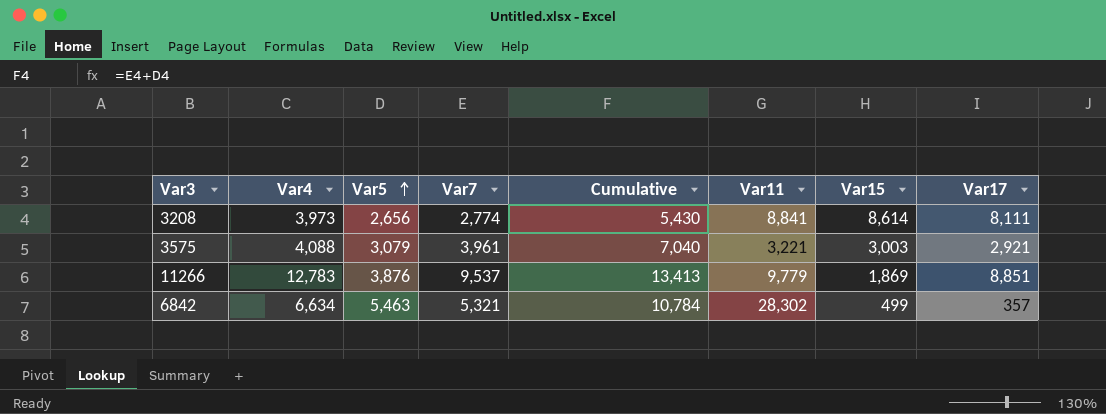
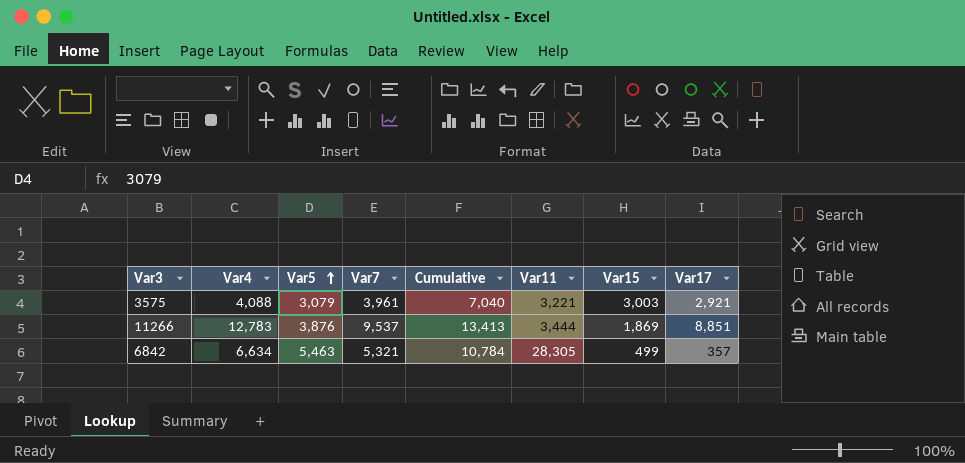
row 3208: 3,973 | 2,656 | 2,774 | 5,430 | 8,841 | 8,614 | 8,111 -> none
11266 | Var11: 9,779 -> 3,444
6842 | Var11: 28,302 -> 28,305

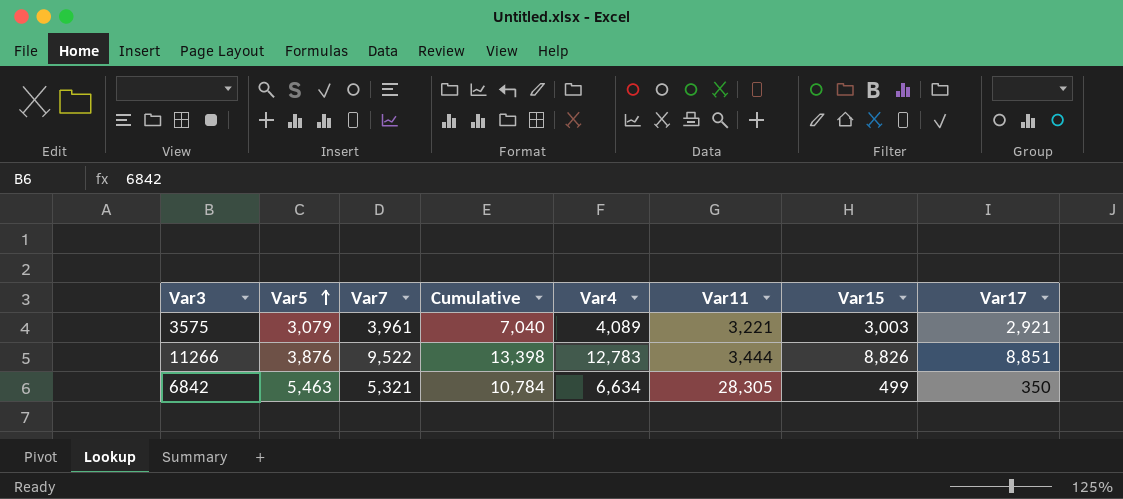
column Var4 | position: 2 -> 5
3575 | Var4: 4,088 -> 4,089
11266 | Var7: 9,537 -> 9,522
11266 | Cumulative: 13,413 -> 13,398
11266 | Var15: 1,869 -> 8,826
6842 | Var17: 357 -> 350

